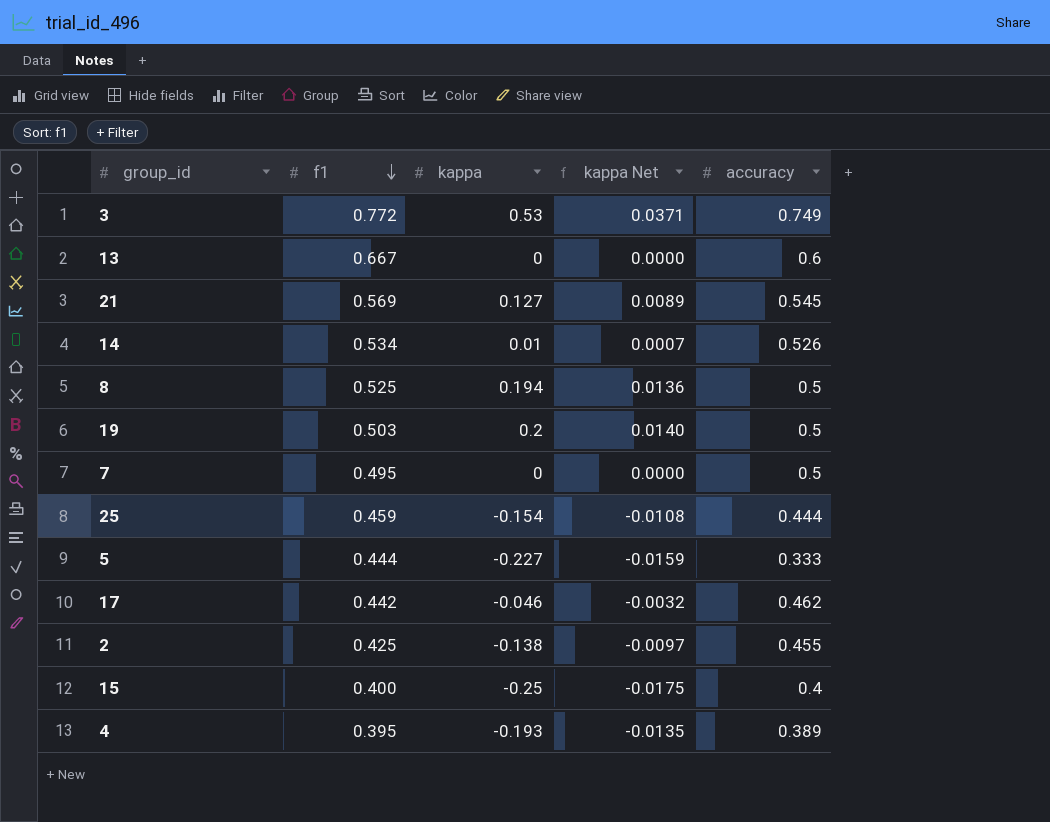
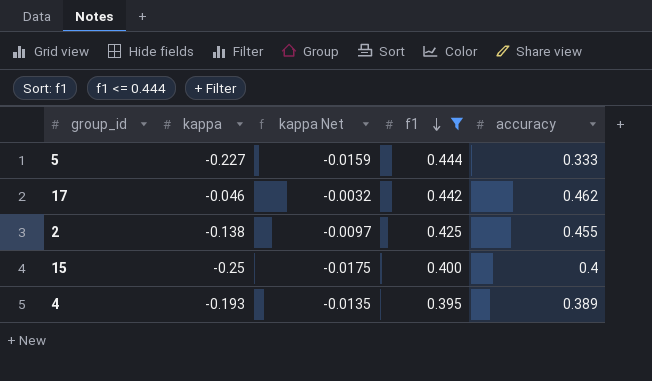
filter: none -> f1 <= 0.444
column f1 | position: 2 -> 4

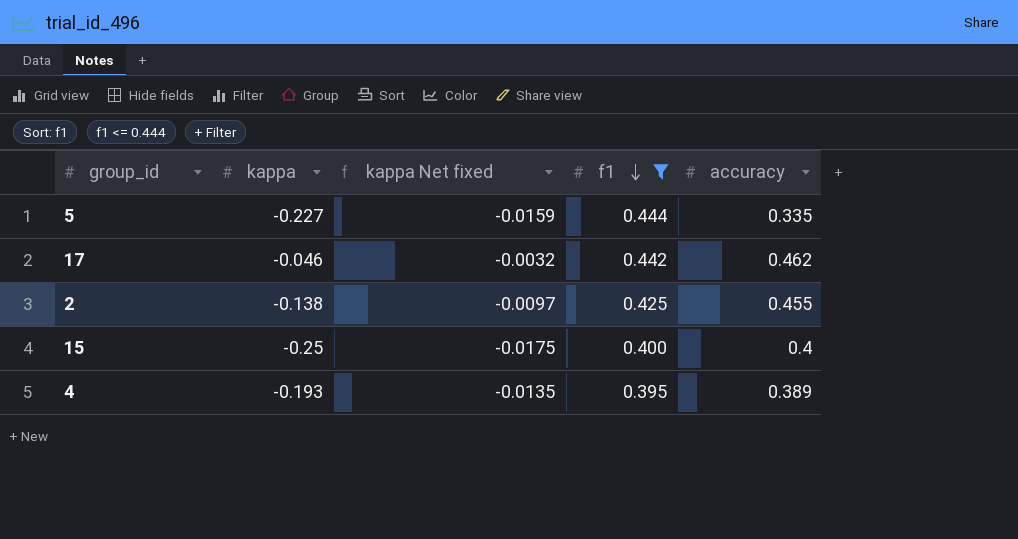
column name: kappa Net -> kappa Net fixed
5 | accuracy: 0.333 -> 0.335

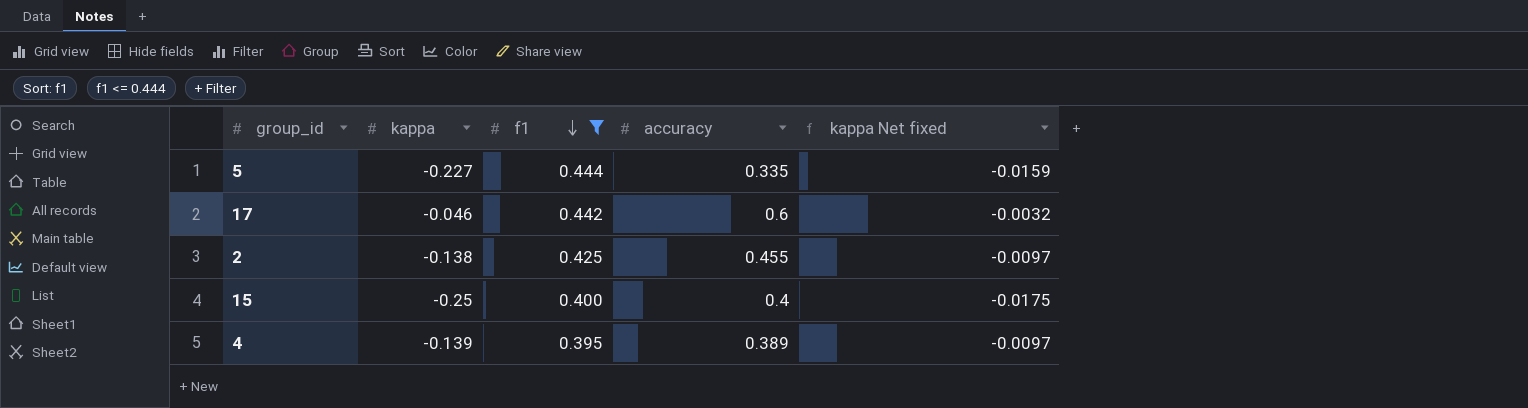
column kappa Net fixed | position: 3 -> 5
17 | accuracy: 0.462 -> 0.6
4 | kappa: -0.193 -> -0.139
4 | kappa Net fixed: -0.0135 -> -0.0097

